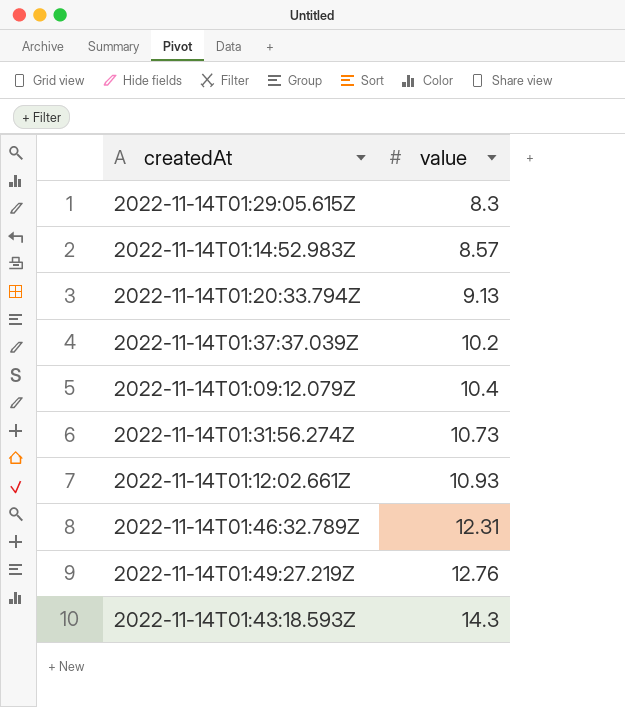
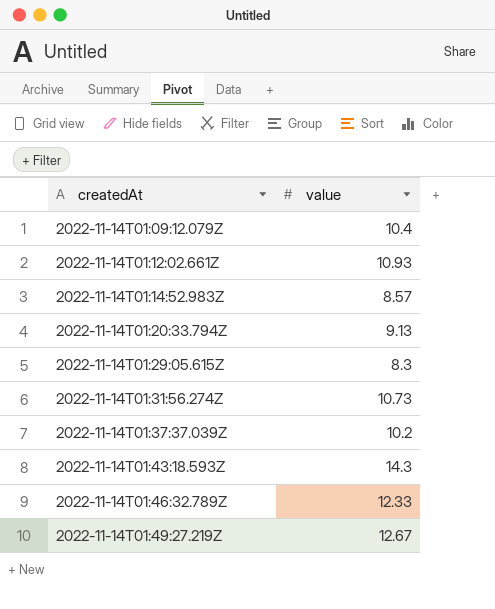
row order: value ascending -> createdAt ascending
2022-11-14T01:46:32.789Z | value: 12.31 -> 12.33
2022-11-14T01:49:27.219Z | value: 12.76 -> 12.67

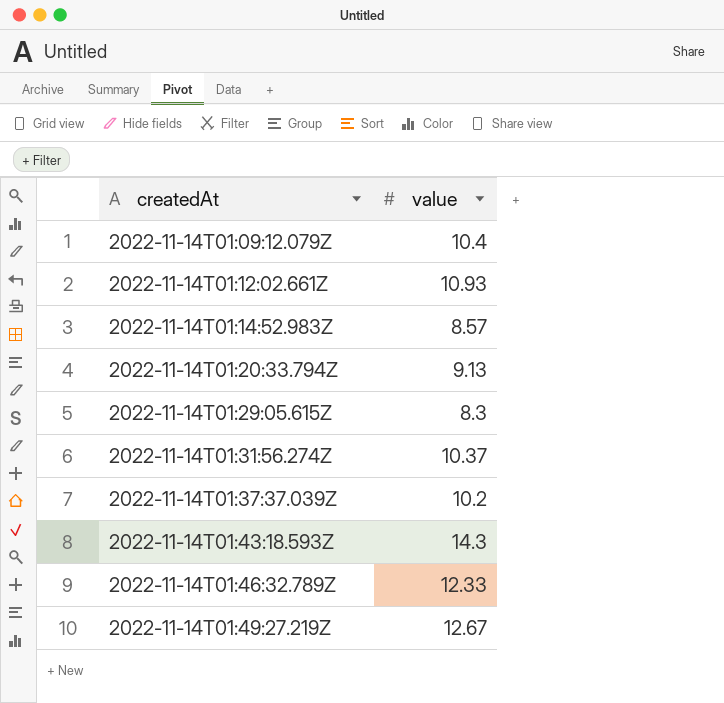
2022-11-14T01:31:56.274Z | value: 10.73 -> 10.37

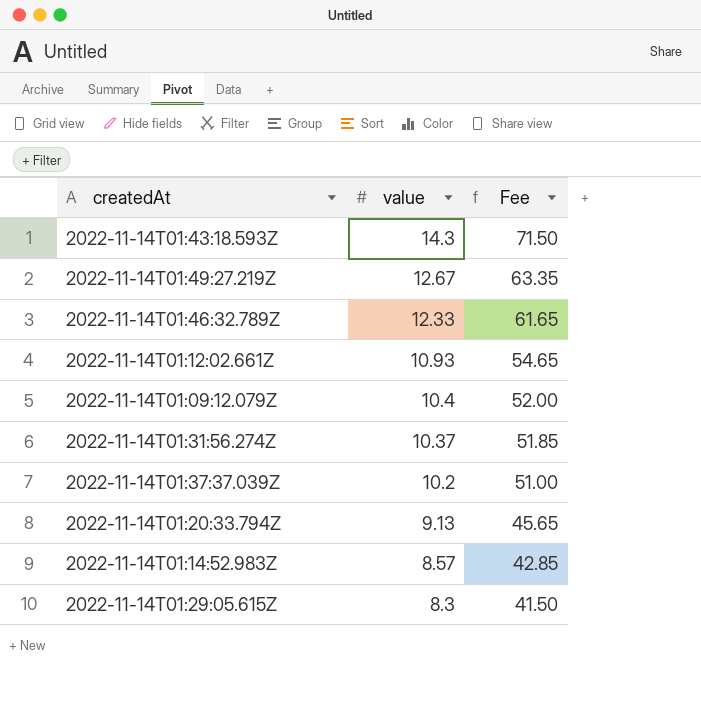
row order: createdAt ascending -> value descending
column Fee | formula: none -> [value] * 5

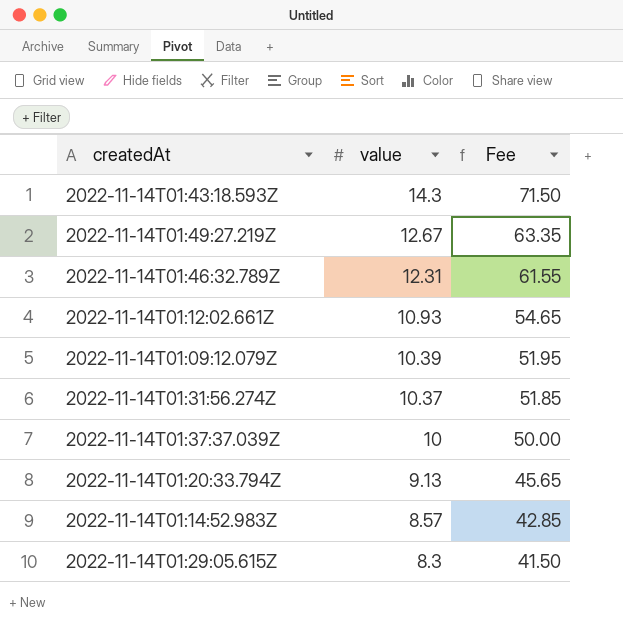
2022-11-14T01:46:32.789Z | value: 12.33 -> 12.31
2022-11-14T01:46:32.789Z | Fee: 61.65 -> 61.55
2022-11-14T01:09:12.079Z | value: 10.4 -> 10.39
2022-11-14T01:09:12.079Z | Fee: 52.00 -> 51.95
2022-11-14T01:37:37.039Z | value: 10.2 -> 10
2022-11-14T01:37:37.039Z | Fee: 51.00 -> 50.00

